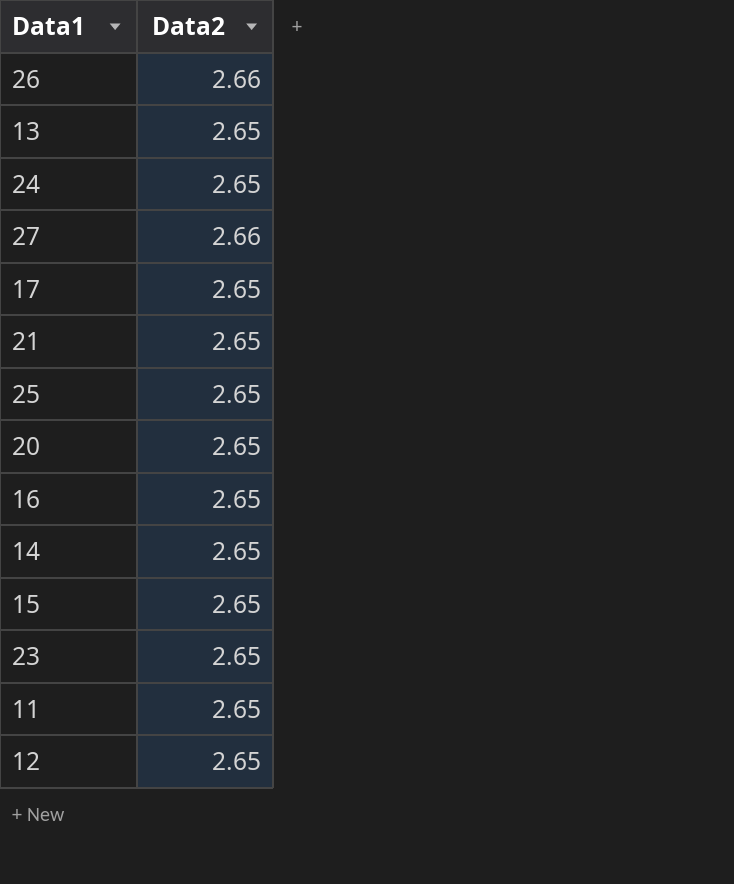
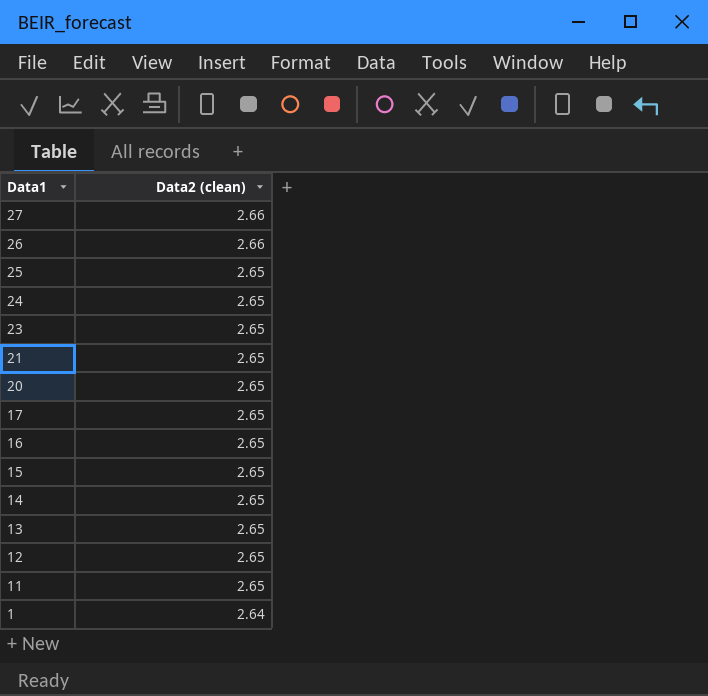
row order: none -> Data1 descending
column name: Data2 -> Data2 (clean)
row 1: none -> 2.64

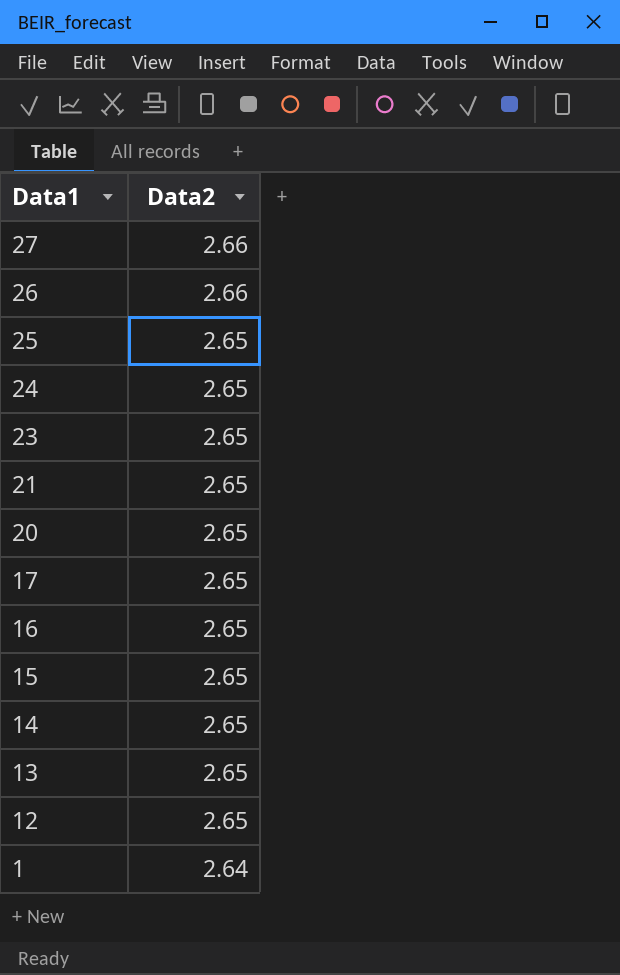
column name: Data2 (clean) -> Data2
row 11: 2.65 -> none

